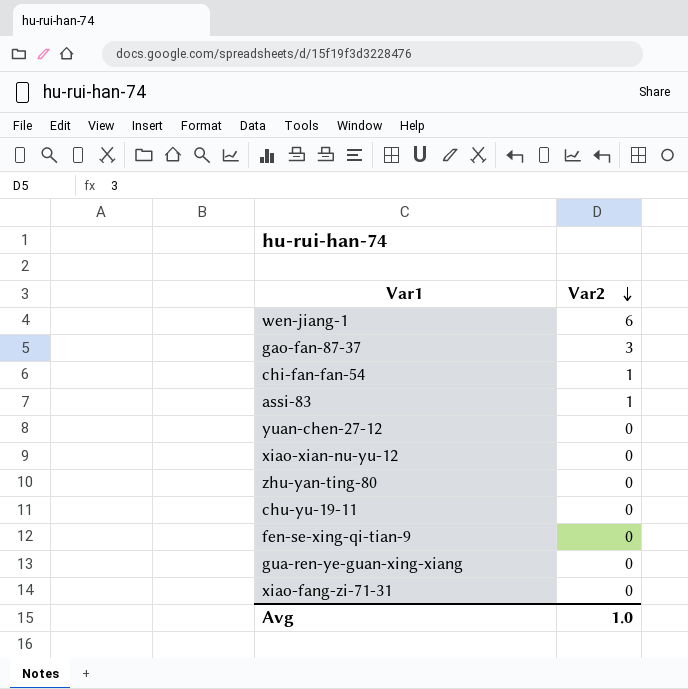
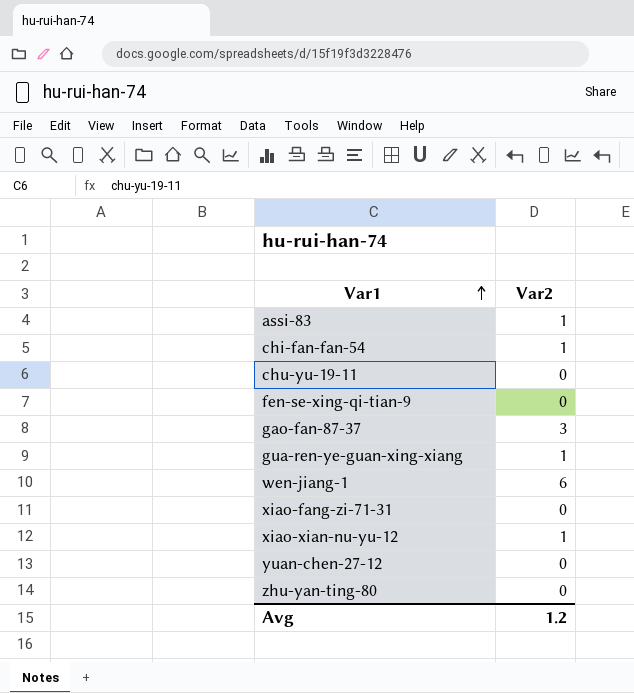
row order: Var2 descending -> Var1 ascending
gua-ren-ye-guan-xing-xiang | Var2: 0 -> 1
xiao-xian-nu-yu-12 | Var2: 0 -> 1
Avg | Var2: 1.0 -> 1.2

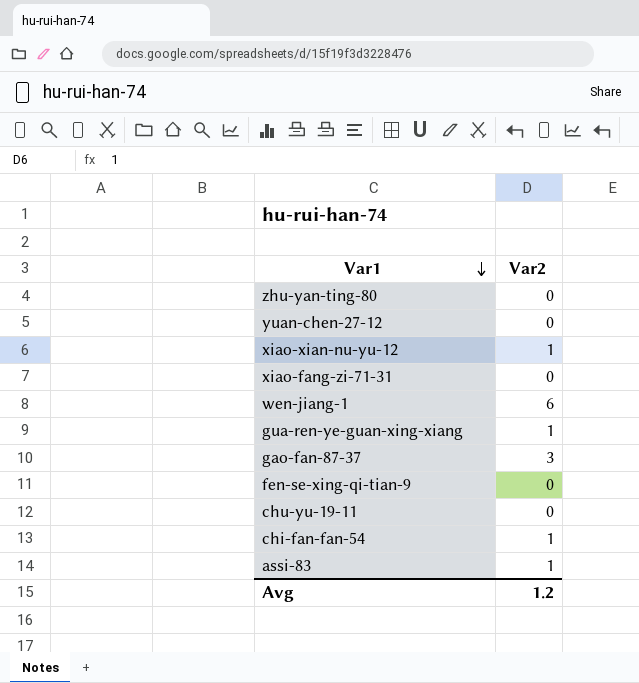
row order: Var1 ascending -> Var1 descending

